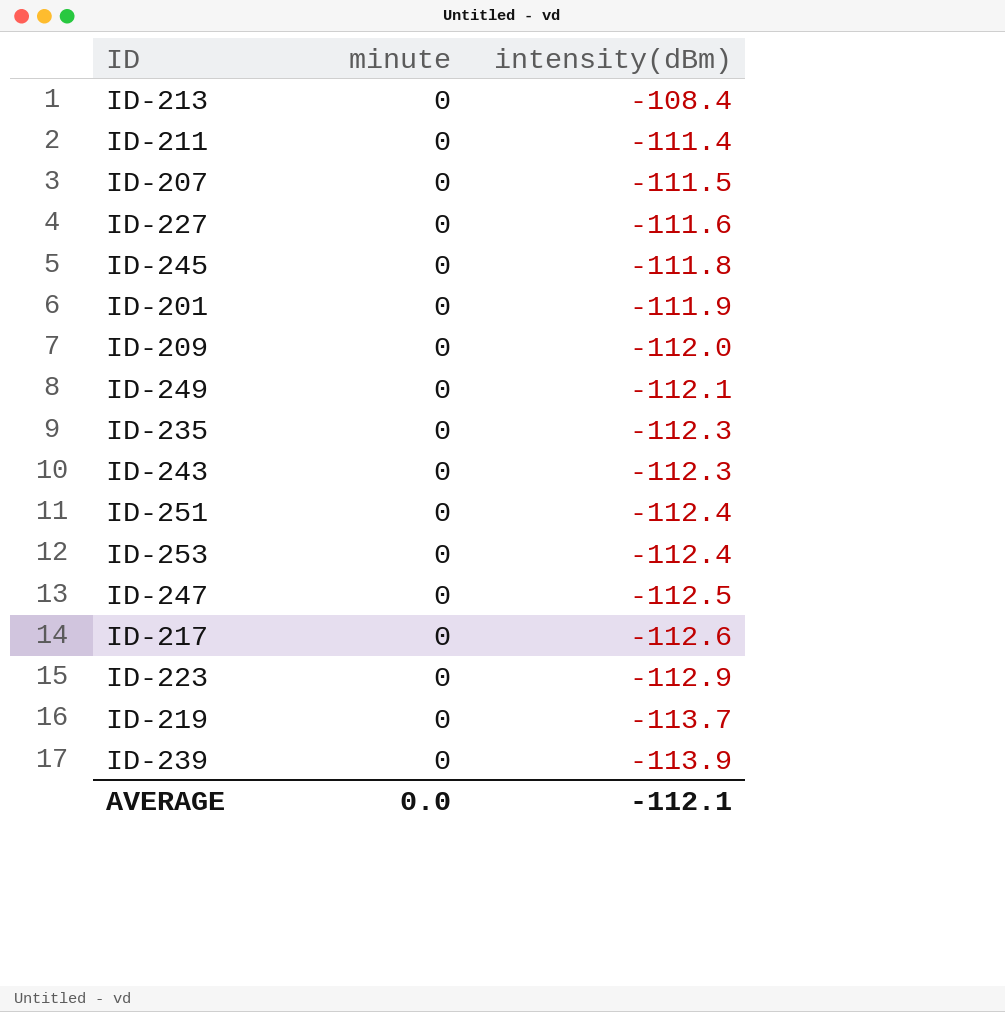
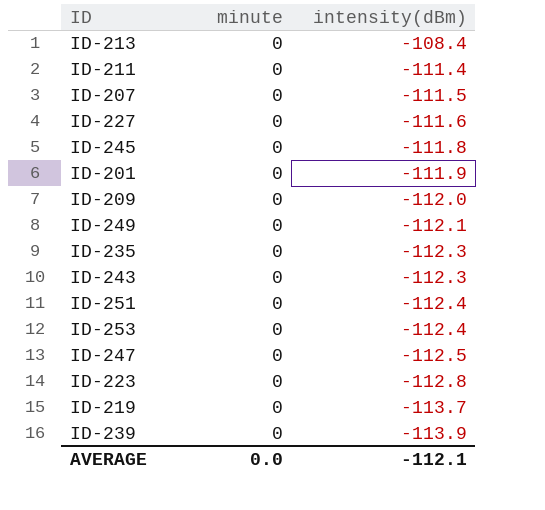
row ID-217: 0 | -112.6 -> none
ID-223 | intensity(dBm): -112.9 -> -112.8

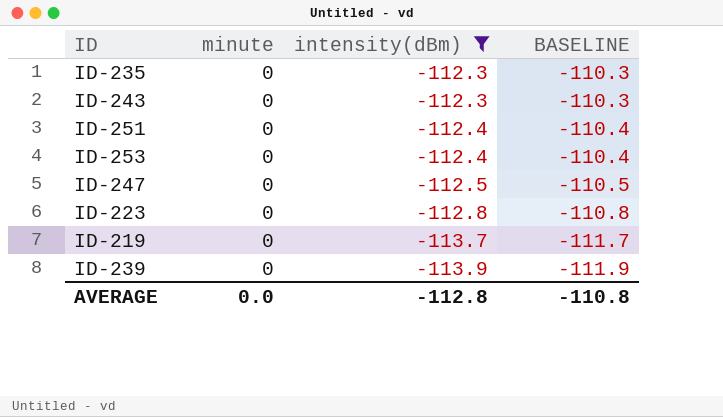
filter: none -> intensity(dBm) <= -112.3
column BASELINE | formula: none -> [intensity(dBm)] + 2
AVERAGE | intensity(dBm): -112.1 -> -112.8

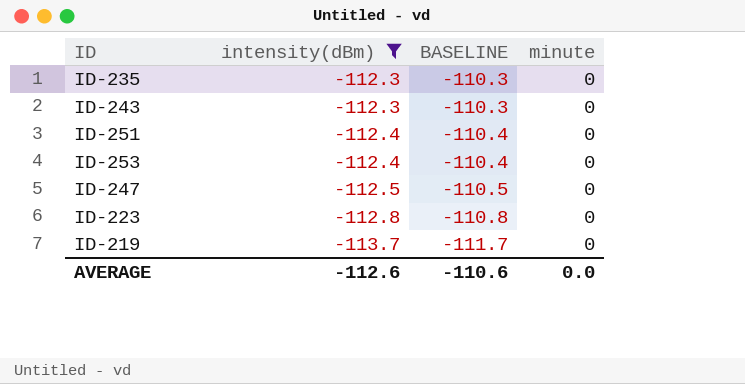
column minute | position: 2 -> 4
row ID-239: 0 | -113.9 | -111.9 -> none
AVERAGE | intensity(dBm): -112.8 -> -112.6
AVERAGE | BASELINE: -110.8 -> -110.6

